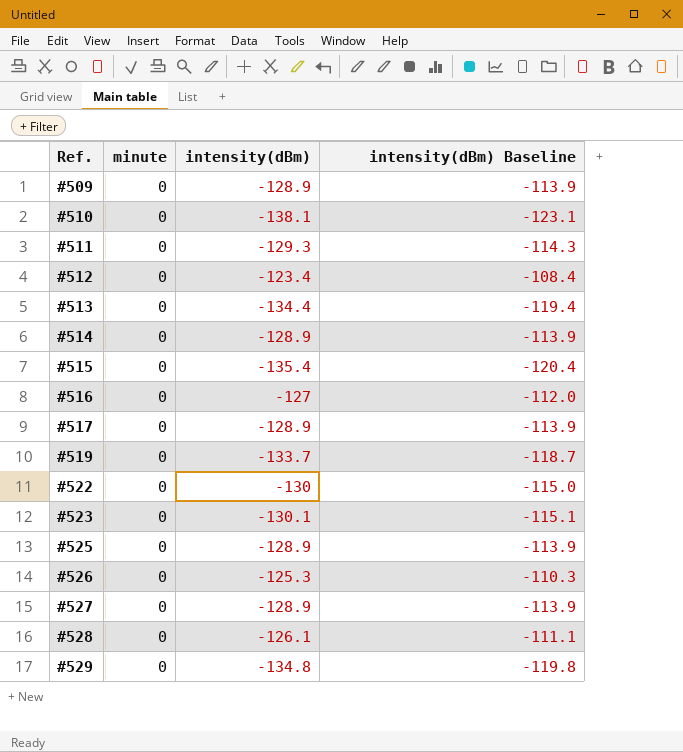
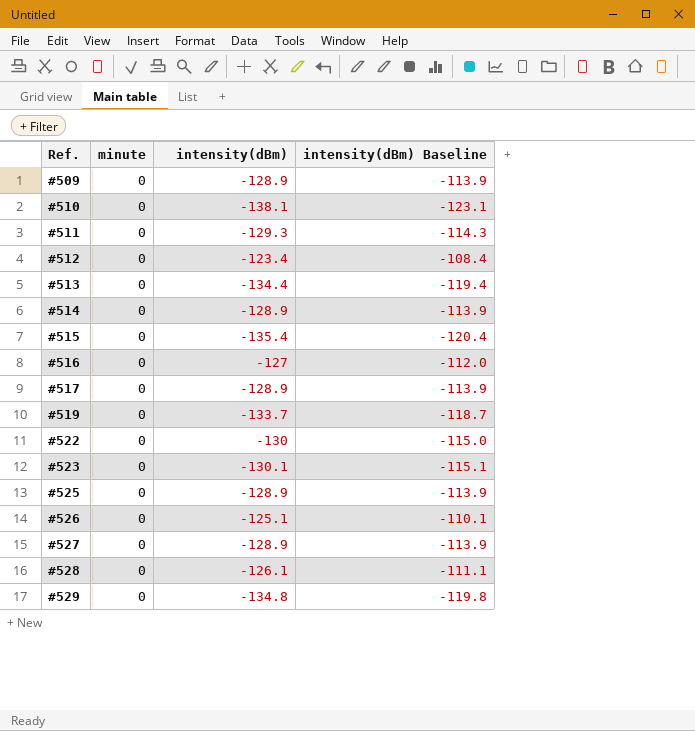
#526 | intensity(dBm): -125.3 -> -125.1
#526 | intensity(dBm) Baseline: -110.3 -> -110.1

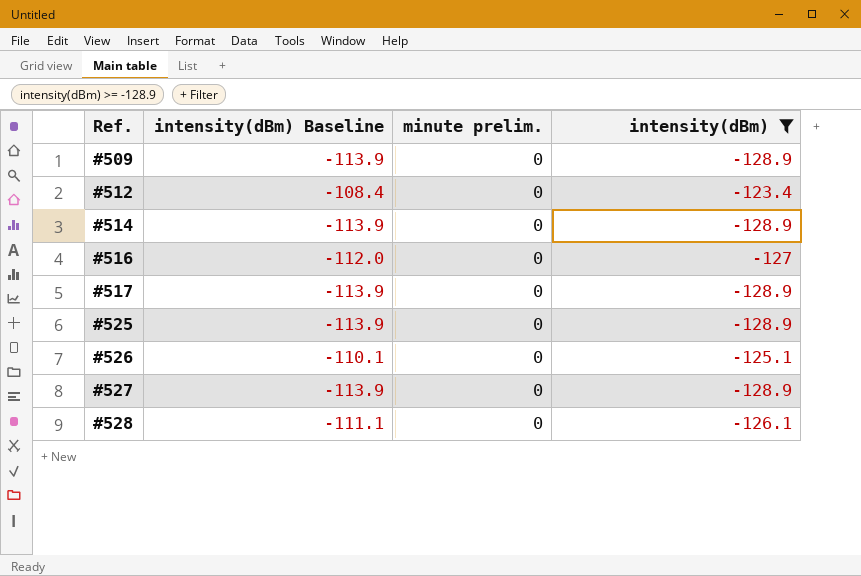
filter: none -> intensity(dBm) >= -128.9
column intensity(dBm) Baseline | position: 4 -> 2
column name: minute -> minute prelim.

